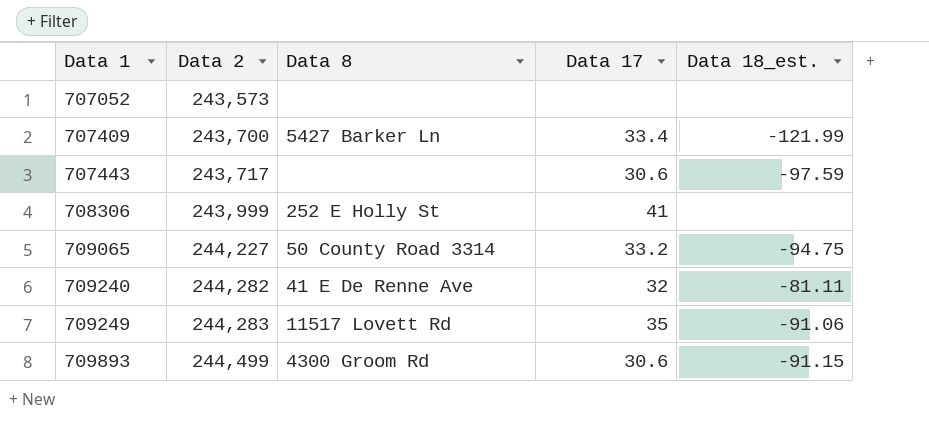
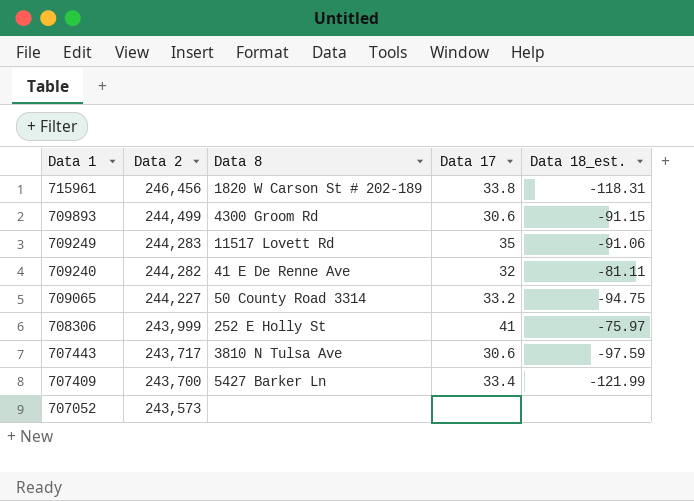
row order: Data 1 ascending -> Data 1 descending
row 715961: none -> 246,456 | 1820 W Carson St # 202-189 | 33.8 | -118.31
708306 | Data 18_est.: none -> -75.97
707443 | Data 8: none -> 3810 N Tulsa Ave

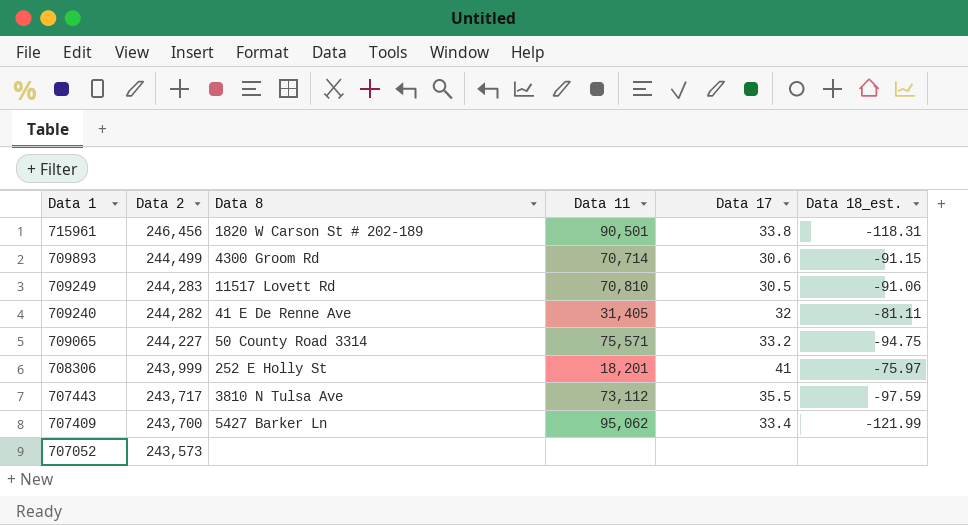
column Data 11 | position: none -> 4
709249 | Data 17: 35 -> 30.5
707443 | Data 17: 30.6 -> 35.5

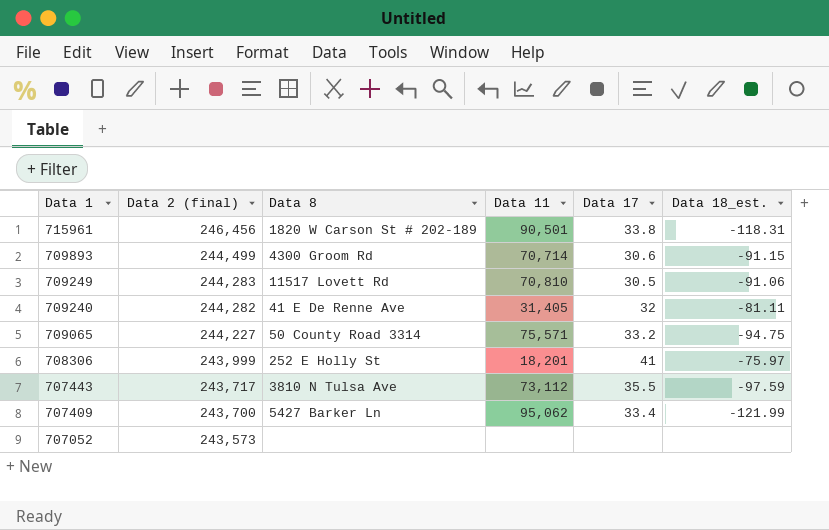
column name: Data 2 -> Data 2 (final)

